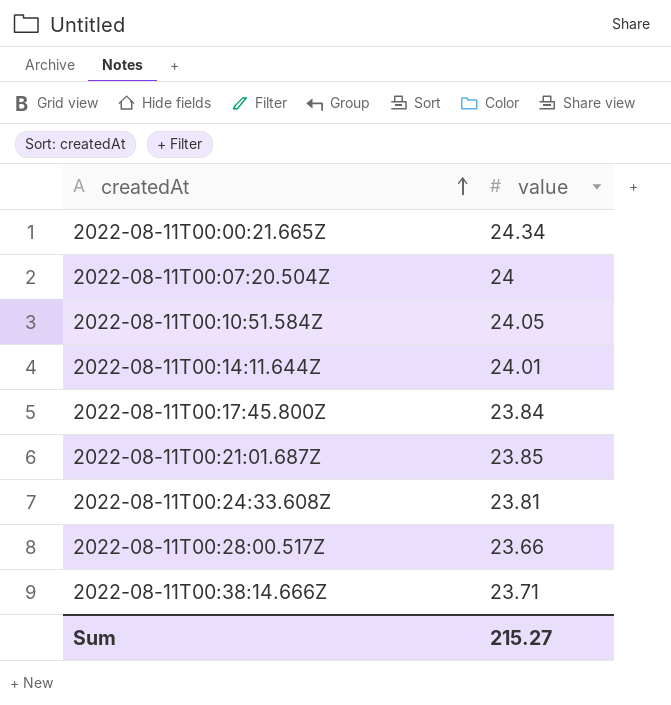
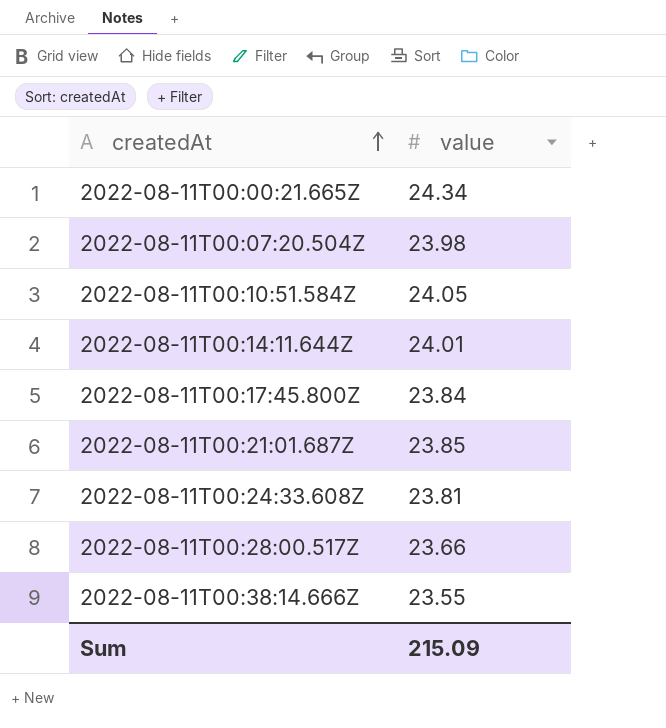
2022-08-11T00:07:20.504Z | value: 24 -> 23.98
2022-08-11T00:38:14.666Z | value: 23.71 -> 23.55
Sum | value: 215.27 -> 215.09

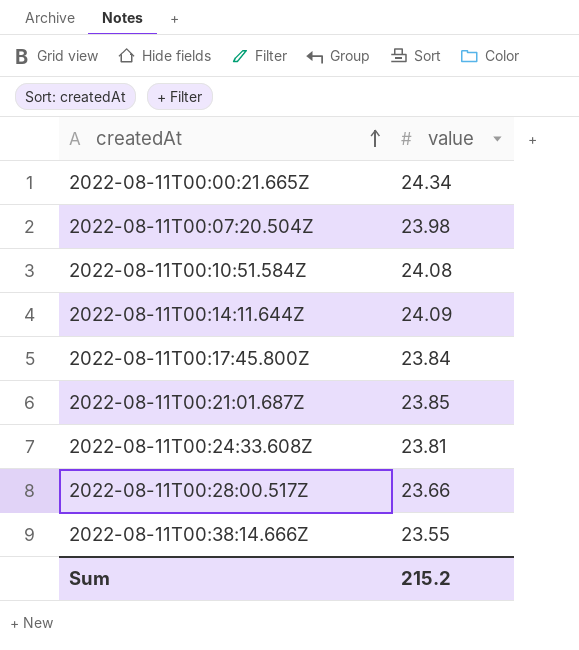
2022-08-11T00:10:51.584Z | value: 24.05 -> 24.08
2022-08-11T00:14:11.644Z | value: 24.01 -> 24.09
Sum | value: 215.09 -> 215.2

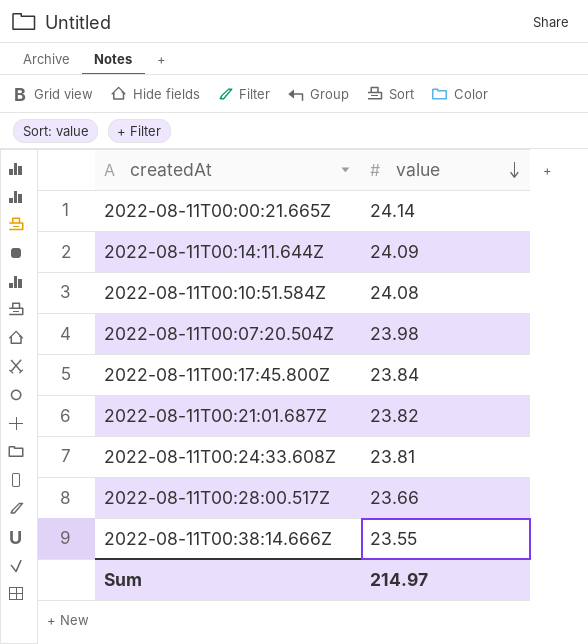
row order: createdAt ascending -> value descending
2022-08-11T00:00:21.665Z | value: 24.34 -> 24.14
2022-08-11T00:21:01.687Z | value: 23.85 -> 23.82
Sum | value: 215.2 -> 214.97

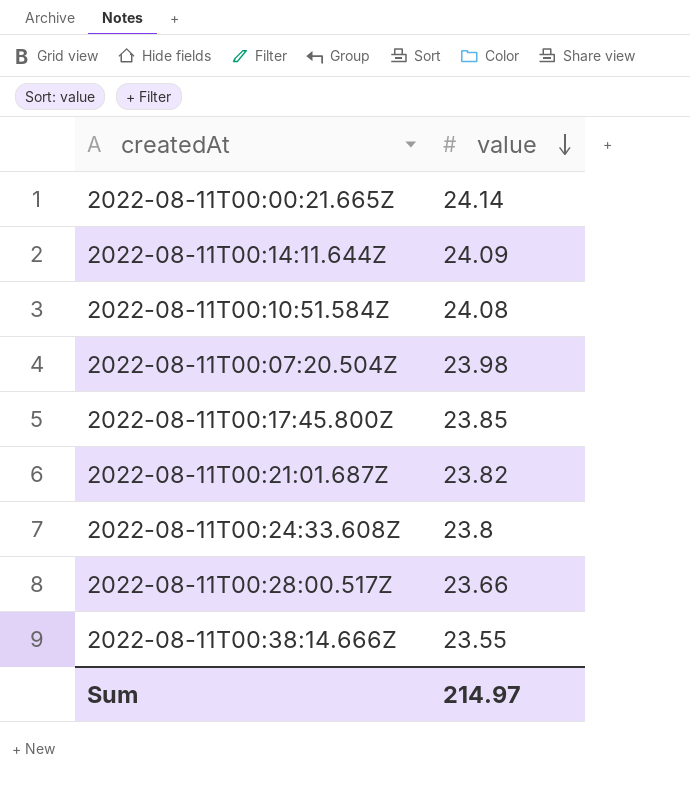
2022-08-11T00:17:45.800Z | value: 23.84 -> 23.85
2022-08-11T00:24:33.608Z | value: 23.81 -> 23.8

